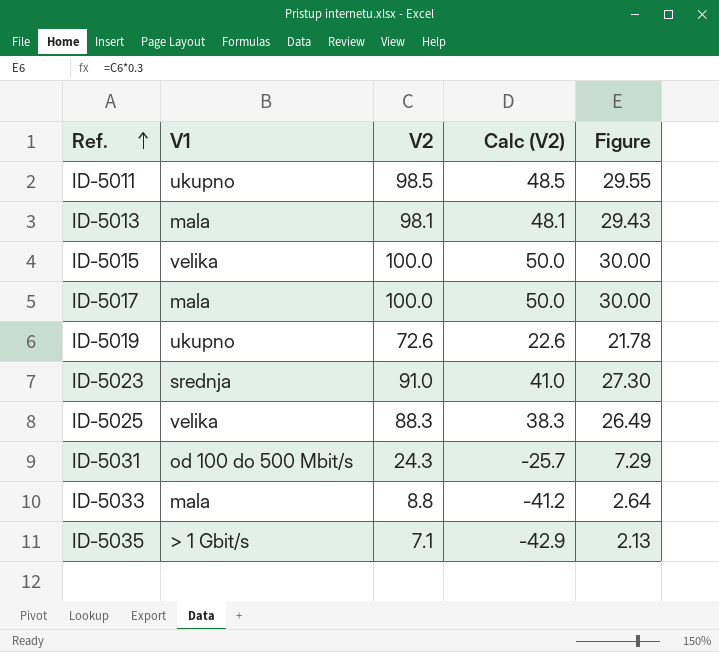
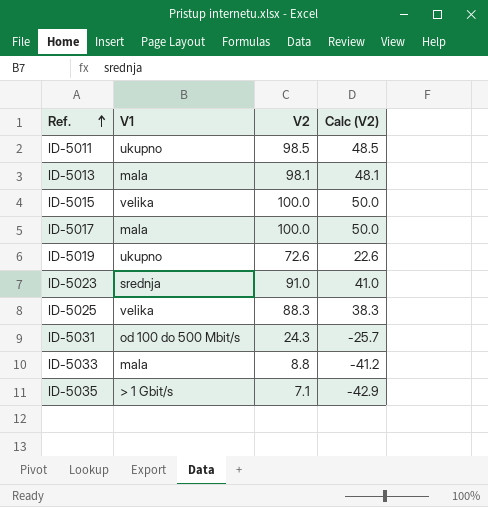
column Figure | formula: [V2] * 0.3 -> none

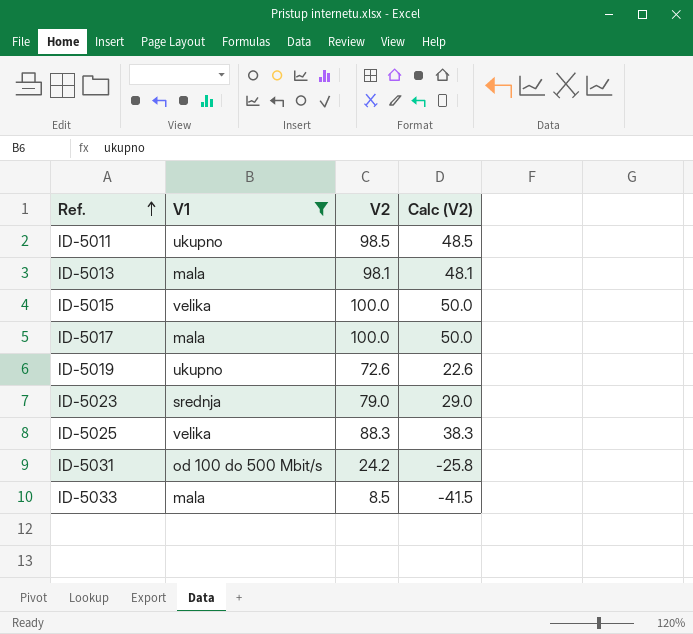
filter: none -> V1 != > 1 Gbit/s
ID-5023 | V2: 91.0 -> 79.0
ID-5023 | Calc (V2): 41.0 -> 29.0
ID-5031 | V2: 24.3 -> 24.2
ID-5031 | Calc (V2): -25.7 -> -25.8
ID-5033 | V2: 8.8 -> 8.5
ID-5033 | Calc (V2): -41.2 -> -41.5

